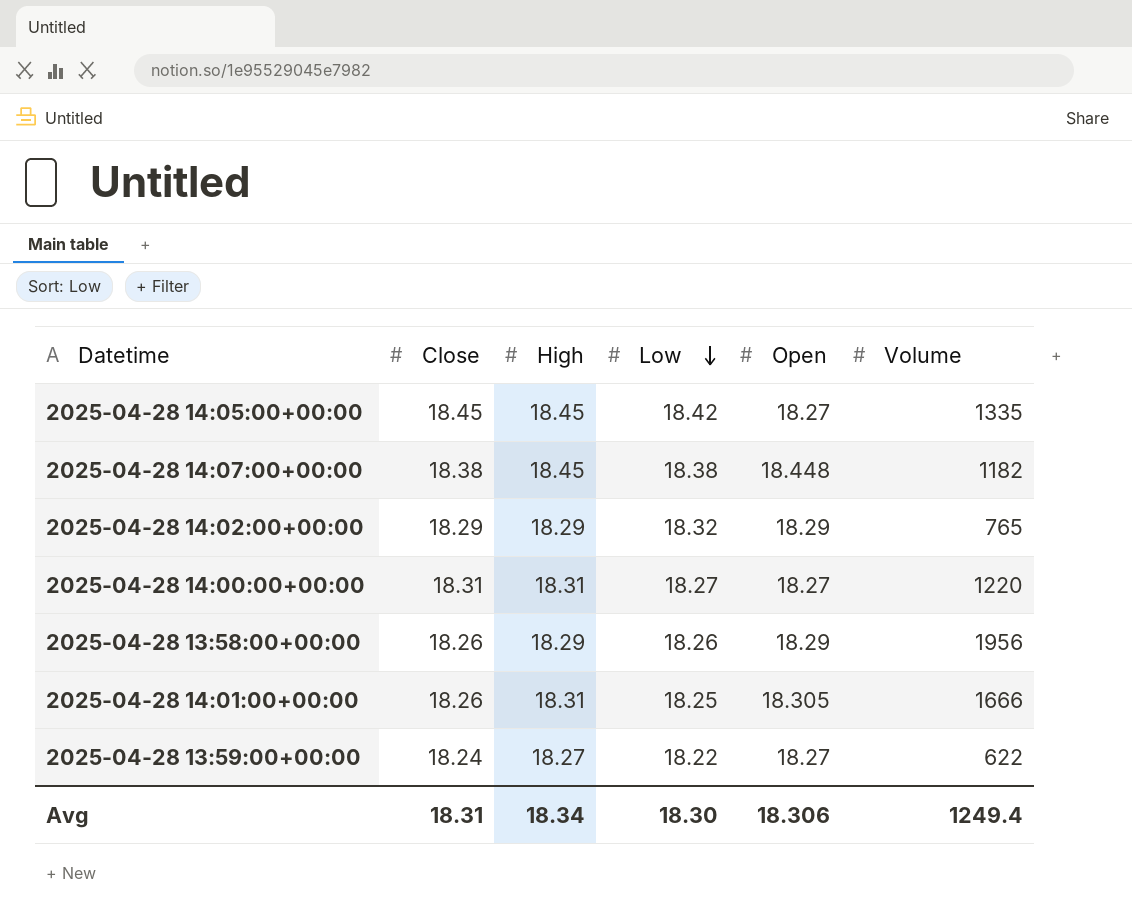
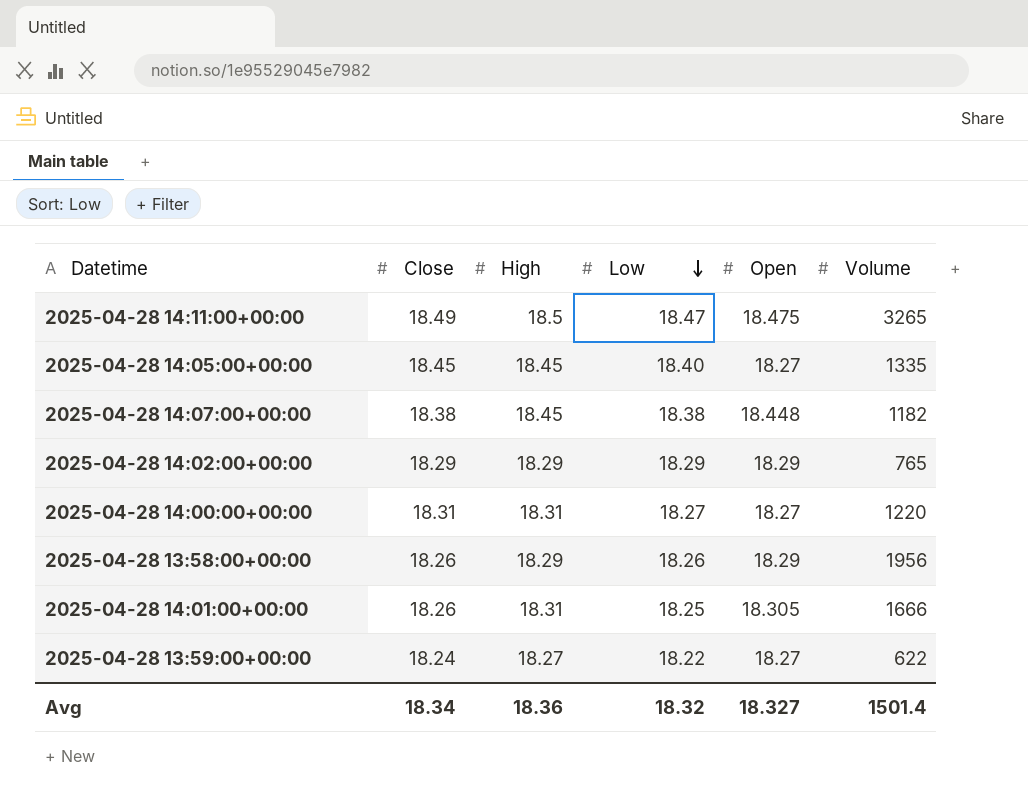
row 2025-04-28 14:11:00+00:00: none -> 18.49 | 18.5 | 18.47 | 18.475 | 3265
2025-04-28 14:05:00+00:00 | Low: 18.42 -> 18.40
2025-04-28 14:02:00+00:00 | Low: 18.32 -> 18.29
Avg | Close: 18.31 -> 18.34
Avg | High: 18.34 -> 18.36
Avg | Low: 18.30 -> 18.32
Avg | Open: 18.306 -> 18.327
Avg | Volume: 1249.4 -> 1501.4

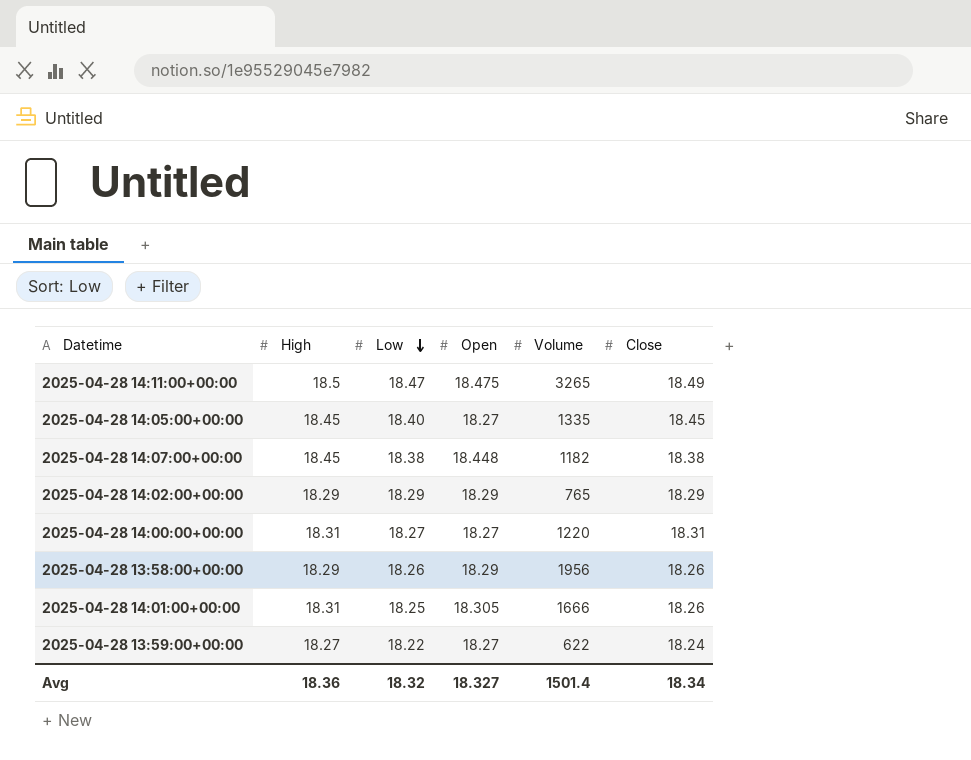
column Close | position: 2 -> 6

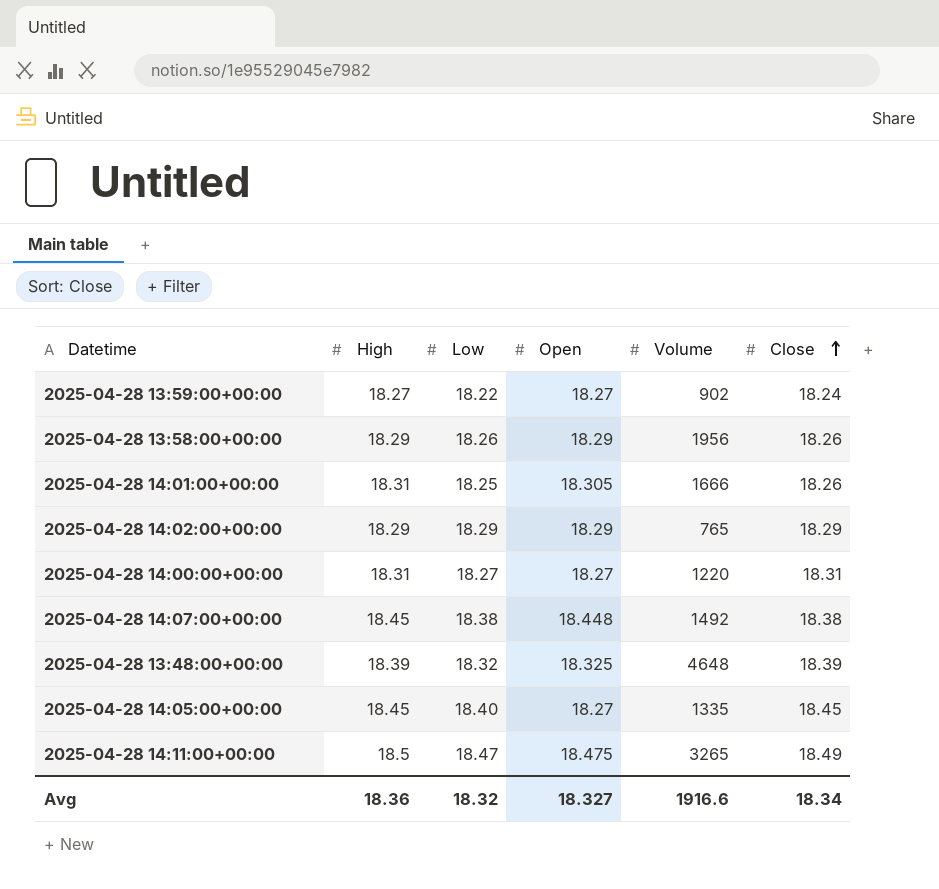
row order: Low descending -> Close ascending
2025-04-28 13:59:00+00:00 | Volume: 622 -> 902
2025-04-28 14:07:00+00:00 | Volume: 1182 -> 1492
row 2025-04-28 13:48:00+00:00: none -> 18.39 | 18.32 | 18.325 | 4648 | 18.39
Avg | Volume: 1501.4 -> 1916.6

